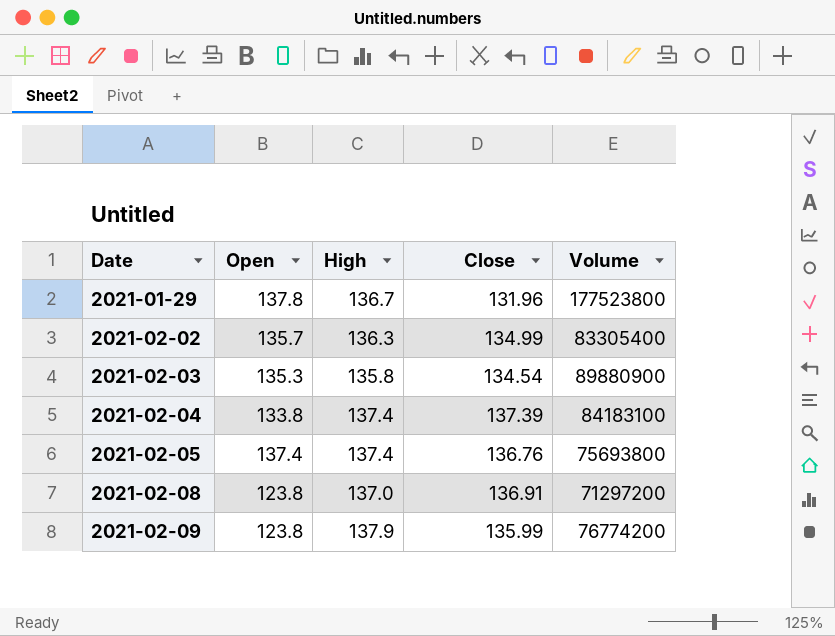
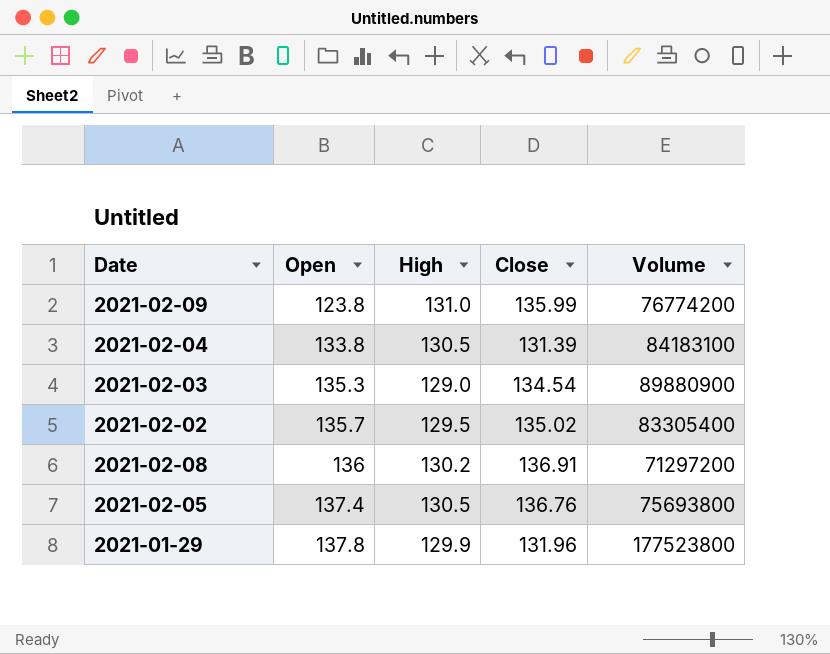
row order: Date ascending -> Open ascending
2021-02-09 | High: 137.9 -> 131.0
2021-02-04 | High: 137.4 -> 130.5
2021-02-04 | Close: 137.39 -> 131.39
2021-02-03 | High: 135.8 -> 129.0
2021-02-02 | High: 136.3 -> 129.5
2021-02-02 | Close: 134.99 -> 135.02
2021-02-08 | Open: 123.8 -> 136
2021-02-08 | High: 137.0 -> 130.2
2021-02-05 | High: 137.4 -> 130.5
2021-01-29 | High: 136.7 -> 129.9

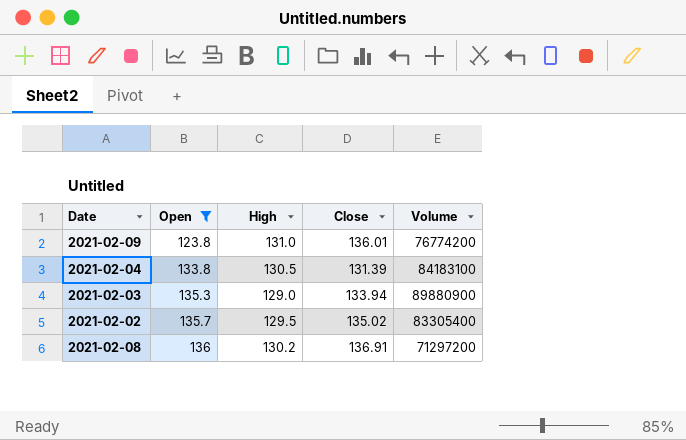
filter: none -> Open <= 136
2021-02-09 | Close: 135.99 -> 136.01
2021-02-03 | Close: 134.54 -> 133.94

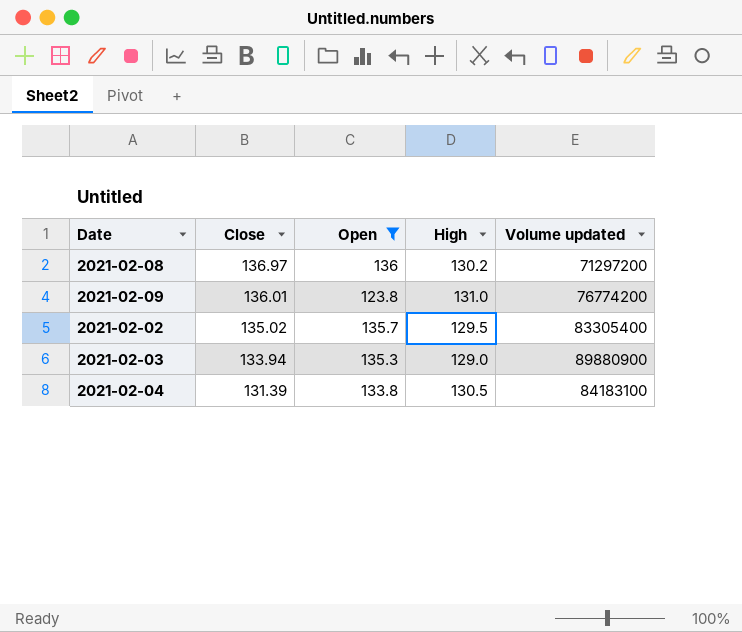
row order: Open ascending -> Close descending
column Close | position: 4 -> 2
column name: Volume -> Volume updated
2021-02-08 | Close: 136.91 -> 136.97

